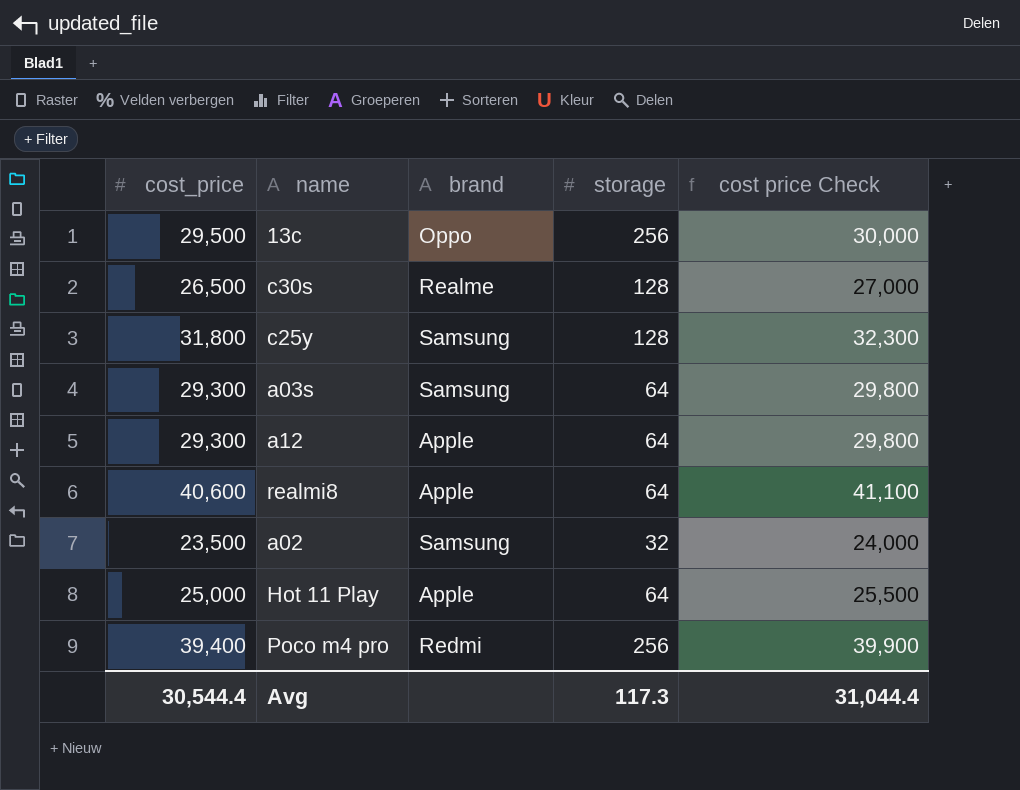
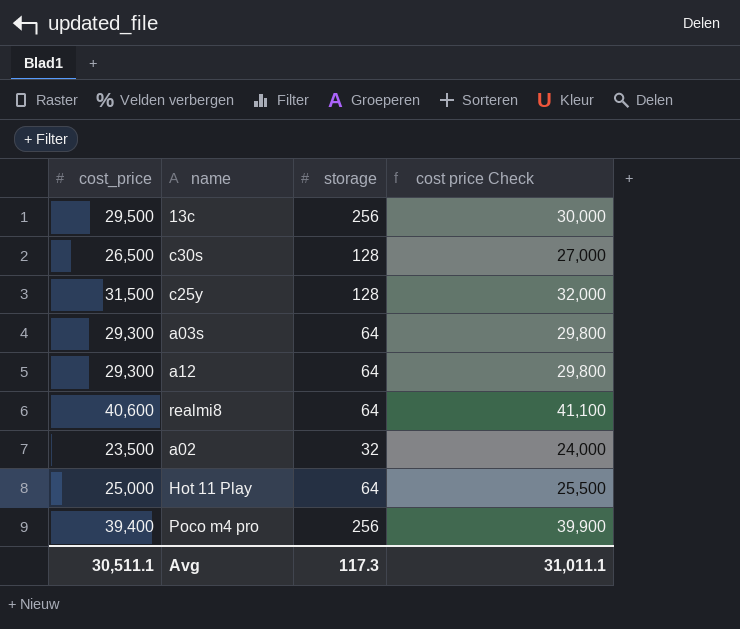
column brand | position: 3 -> none
c25y | cost_price: 31,800 -> 31,500
c25y | cost price Check: 32,300 -> 32,000
Avg | cost_price: 30,544.4 -> 30,511.1
Avg | cost price Check: 31,044.4 -> 31,011.1

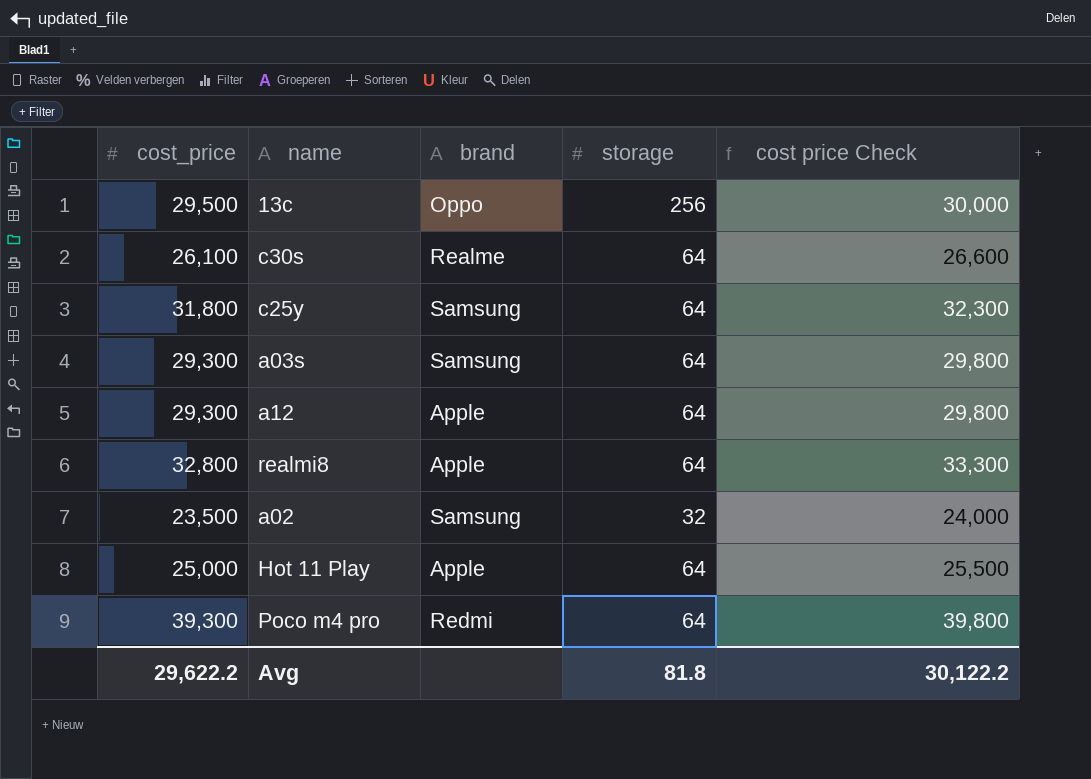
column brand | position: none -> 3
c30s | cost_price: 26,500 -> 26,100
c30s | storage: 128 -> 64
c30s | cost price Check: 27,000 -> 26,600
c25y | cost_price: 31,500 -> 31,800
c25y | storage: 128 -> 64
c25y | cost price Check: 32,000 -> 32,300
realmi8 | cost_price: 40,600 -> 32,800
realmi8 | cost price Check: 41,100 -> 33,300
Poco m4 pro | cost_price: 39,400 -> 39,300
Poco m4 pro | storage: 256 -> 64
Poco m4 pro | cost price Check: 39,900 -> 39,800
Avg | cost_price: 30,511.1 -> 29,622.2
Avg | storage: 117.3 -> 81.8
Avg | cost price Check: 31,011.1 -> 30,122.2

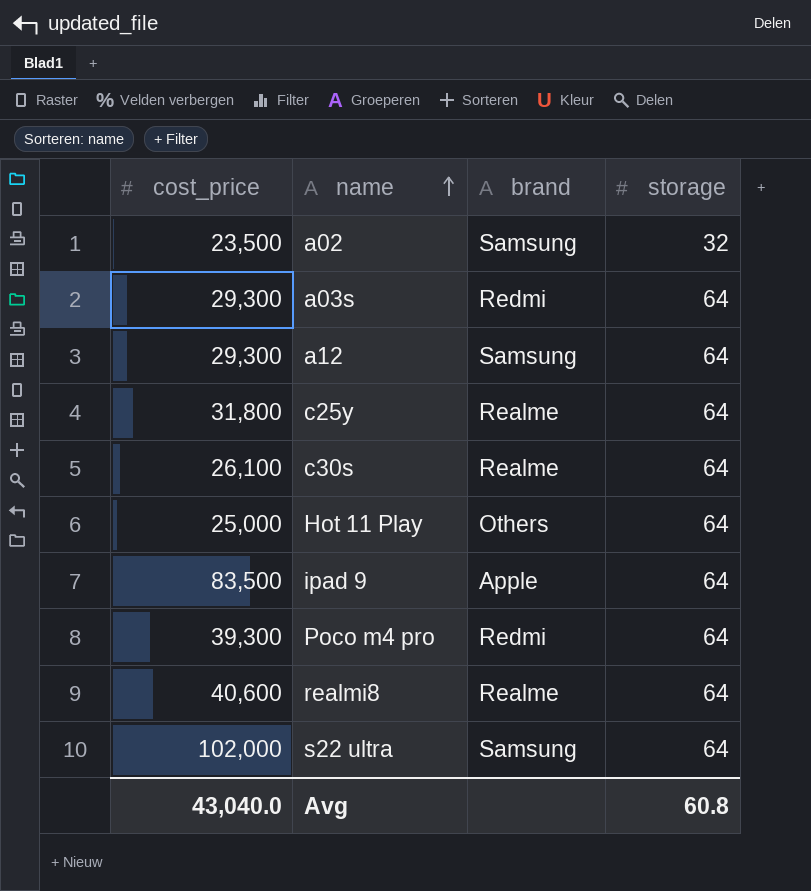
row order: none -> name ascending
column cost price Check | formula: [cost_price] + 500 -> none
row 13c: 29,500 | Oppo | 256 | 30,000 -> none
a03s | brand: Samsung -> Redmi
a12 | brand: Apple -> Samsung
c25y | brand: Samsung -> Realme
Hot 11 Play | brand: Apple -> Others
row ipad 9: none -> 83,500 | Apple | 64
realmi8 | cost_price: 32,800 -> 40,600
realmi8 | brand: Apple -> Realme
row s22 ultra: none -> 102,000 | Samsung | 64
Avg | cost_price: 29,622.2 -> 43,040.0
Avg | storage: 81.8 -> 60.8

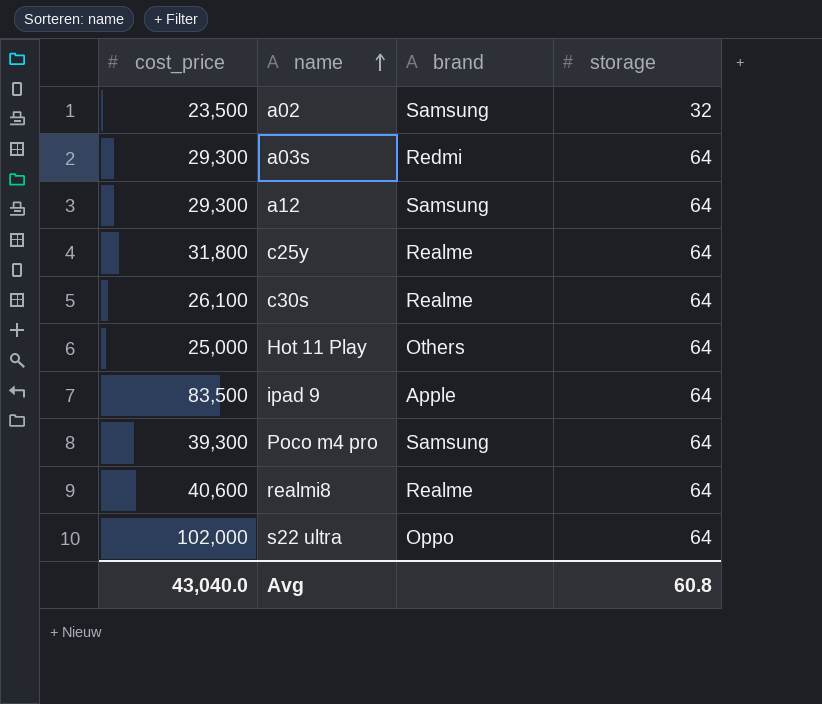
Poco m4 pro | brand: Redmi -> Samsung
s22 ultra | brand: Samsung -> Oppo

